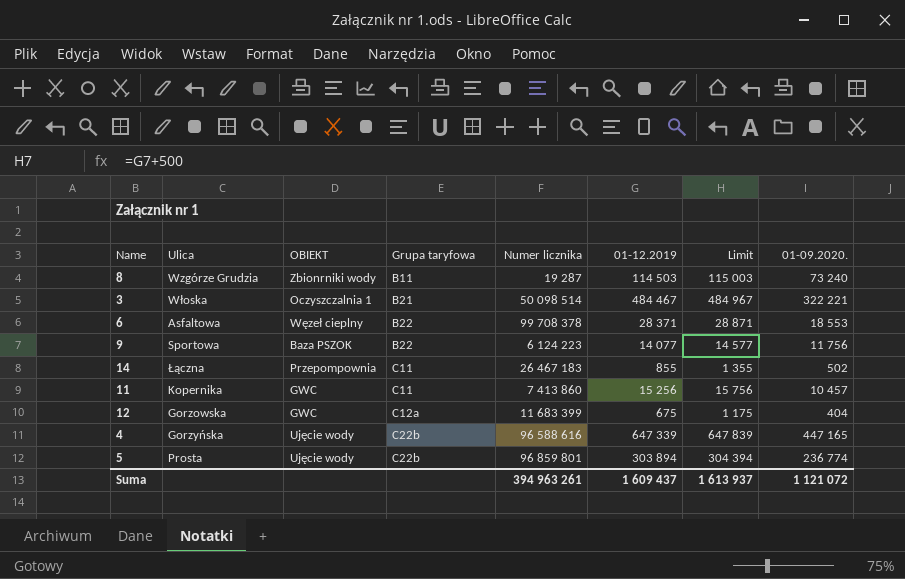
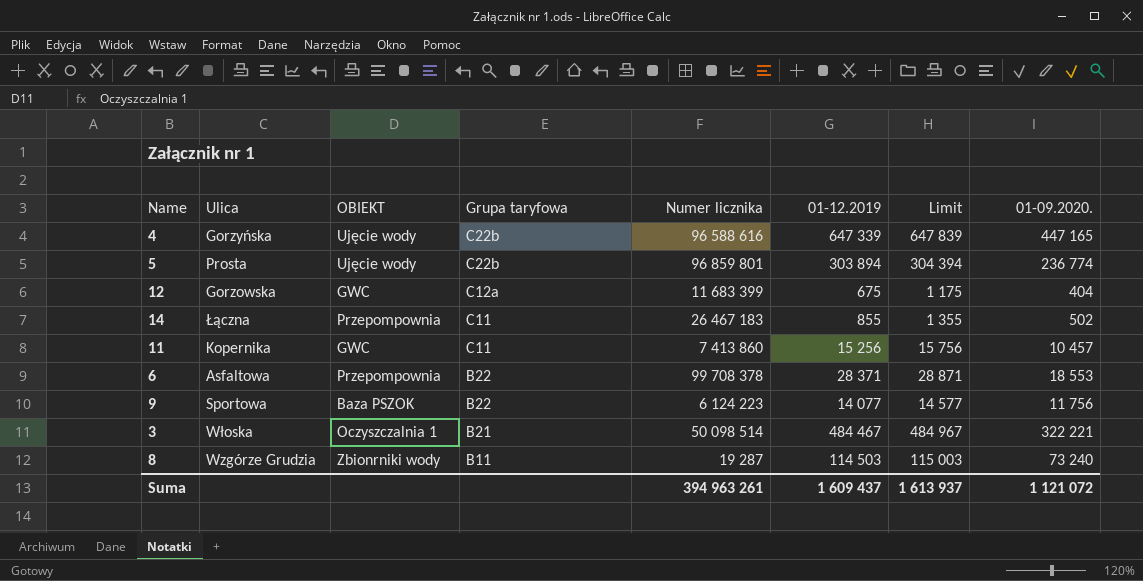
row order: Grupa taryfowa ascending -> Grupa taryfowa descending
6 | OBIEKT: Węzeł cieplny -> Przepompownia

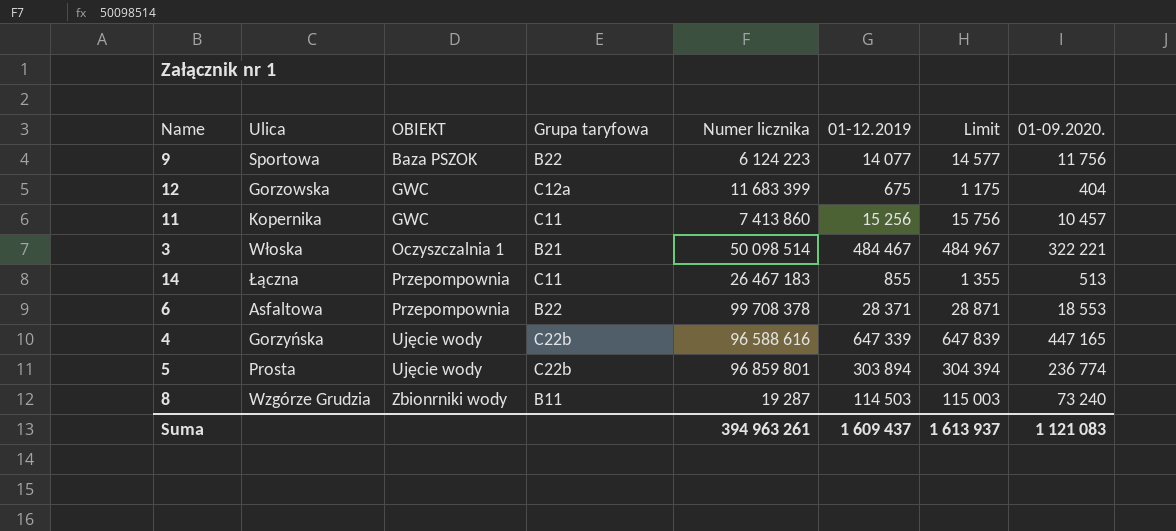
row order: Grupa taryfowa descending -> OBIEKT ascending
14 | 01-09.2020.: 502 -> 513
Suma | 01-09.2020.: 1 121 072 -> 1 121 083

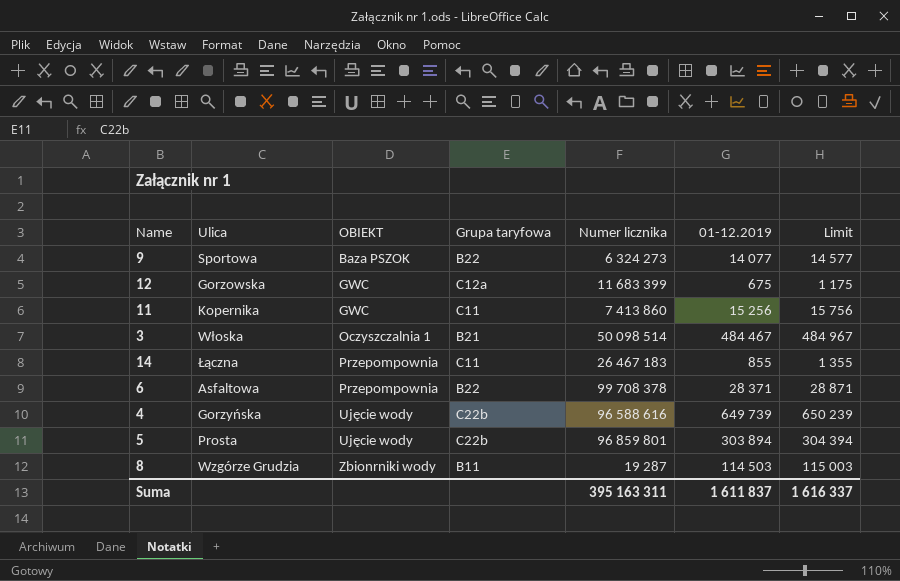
column 01-09.2020. | position: 8 -> none
9 | Numer licznika: 6 124 223 -> 6 324 273
4 | 01-12.2019: 647 339 -> 649 739
4 | Limit: 647 839 -> 650 239
Suma | Numer licznika: 394 963 261 -> 395 163 311
Suma | 01-12.2019: 1 609 437 -> 1 611 837
Suma | Limit: 1 613 937 -> 1 616 337

